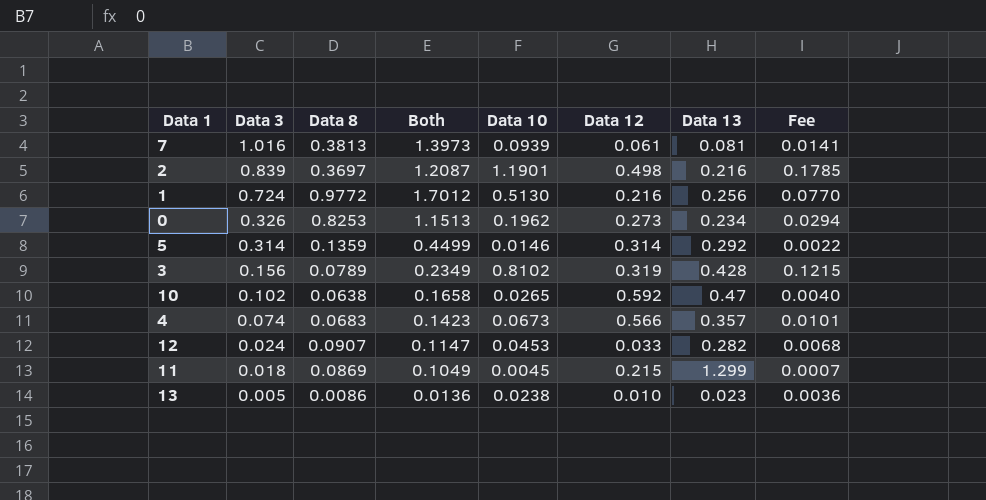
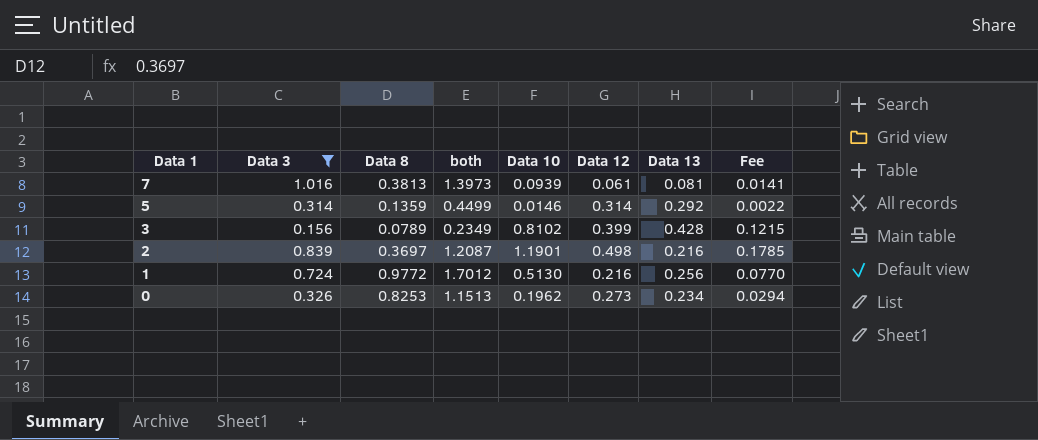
filter: none -> Data 3 >= 0.156
row order: Data 3 descending -> Data 1 descending
column name: Both -> both
3 | Data 12: 0.319 -> 0.399

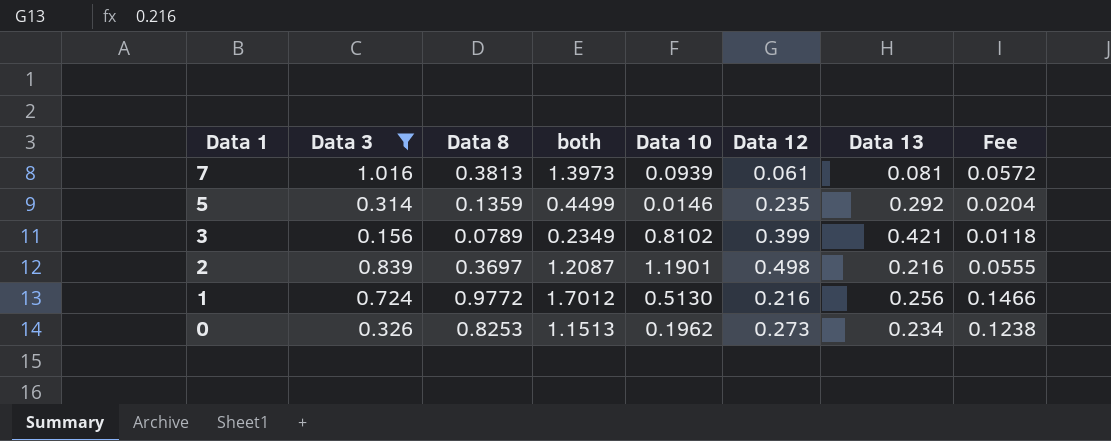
column Fee | formula: [Data 10] * 0.15 -> [Data 8] * 0.15
5 | Data 12: 0.314 -> 0.235
3 | Data 13: 0.428 -> 0.421

